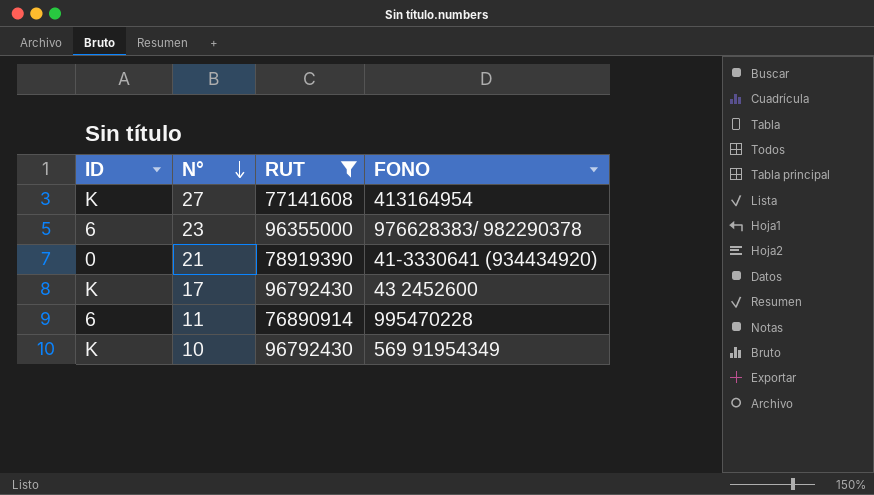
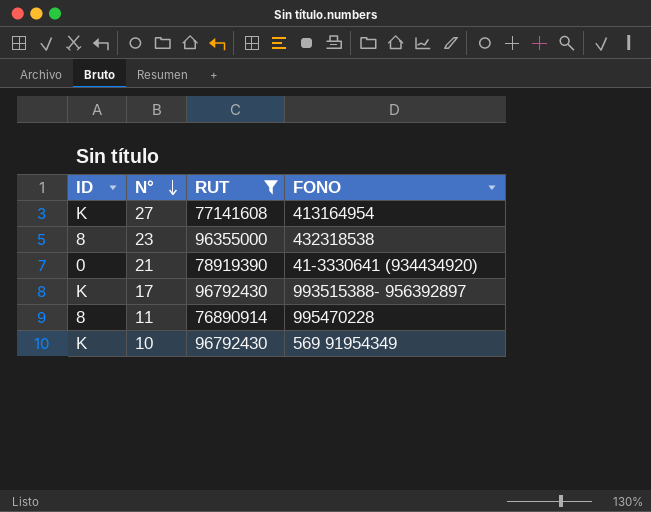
23 | ID: 6 -> 8
23 | FONO: 976628383/ 982290378 -> 432318538
17 | FONO: 43 2452600 -> 993515388- 956392897
11 | ID: 6 -> 8

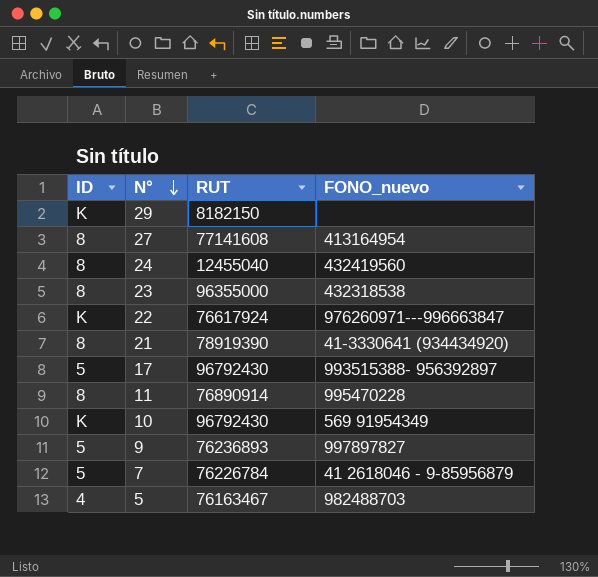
filter: RUT >= 76890914 -> none
column name: FONO -> FONO_nuevo
27 | ID: K -> 8
21 | ID: 0 -> 8
17 | ID: K -> 5

